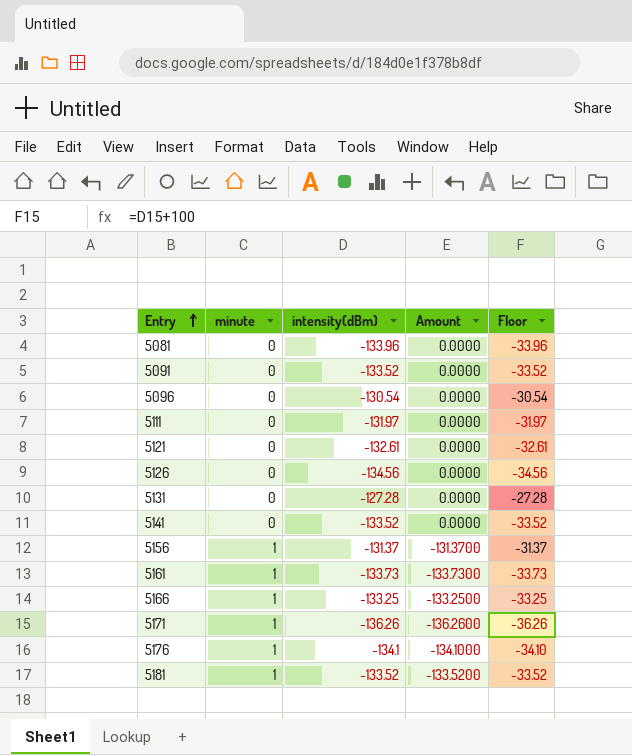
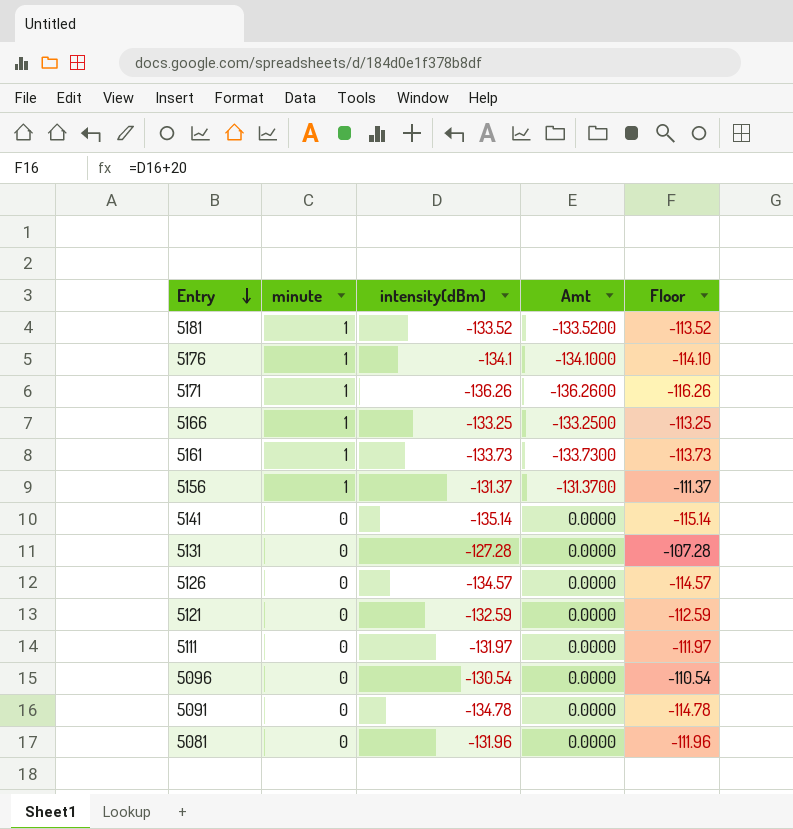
row order: Entry ascending -> Entry descending
column name: Amount -> Amt
column Floor | formula: [intensity(dBm)] + 100 -> [intensity(dBm)] + 20
5141 | intensity(dBm): -133.52 -> -135.14
5126 | intensity(dBm): -134.56 -> -134.57
5121 | intensity(dBm): -132.61 -> -132.59
5091 | intensity(dBm): -133.52 -> -134.78
5081 | intensity(dBm): -133.96 -> -131.96

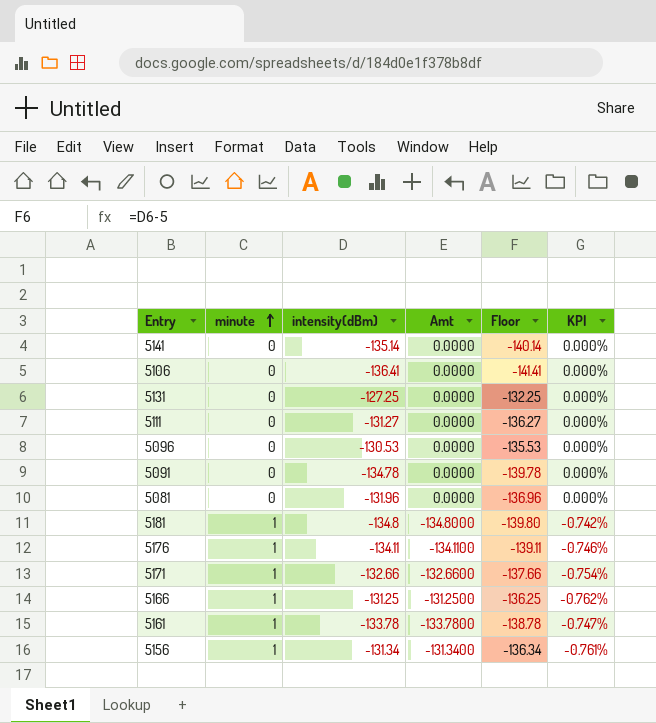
row order: Entry descending -> minute ascending
column Floor | formula: [intensity(dBm)] + 20 -> [intensity(dBm)] - 5
column KPI | formula: none -> [minute] / [intensity(dBm)]
row 5126: 0 | -134.57 | 0.0000 | -114.57 -> none
row 5121: 0 | -132.59 | 0.0000 | -112.59 -> none
row 5106: none -> 0 | -136.41 | 0.0000 | -141.41 | 0.000%
5131 | intensity(dBm): -127.28 -> -127.25
5111 | intensity(dBm): -131.97 -> -131.27
5096 | intensity(dBm): -130.54 -> -130.53
5181 | intensity(dBm): -133.52 -> -134.8
5181 | Amt: -133.5200 -> -134.8000
5176 | intensity(dBm): -134.1 -> -134.11
5176 | Amt: -134.1000 -> -134.1100
5171 | intensity(dBm): -136.26 -> -132.66
5171 | Amt: -136.2600 -> -132.6600
5166 | intensity(dBm): -133.25 -> -131.25
5166 | Amt: -133.2500 -> -131.2500
5161 | intensity(dBm): -133.73 -> -133.78
5161 | Amt: -133.7300 -> -133.7800
5156 | intensity(dBm): -131.37 -> -131.34
5156 | Amt: -131.3700 -> -131.3400

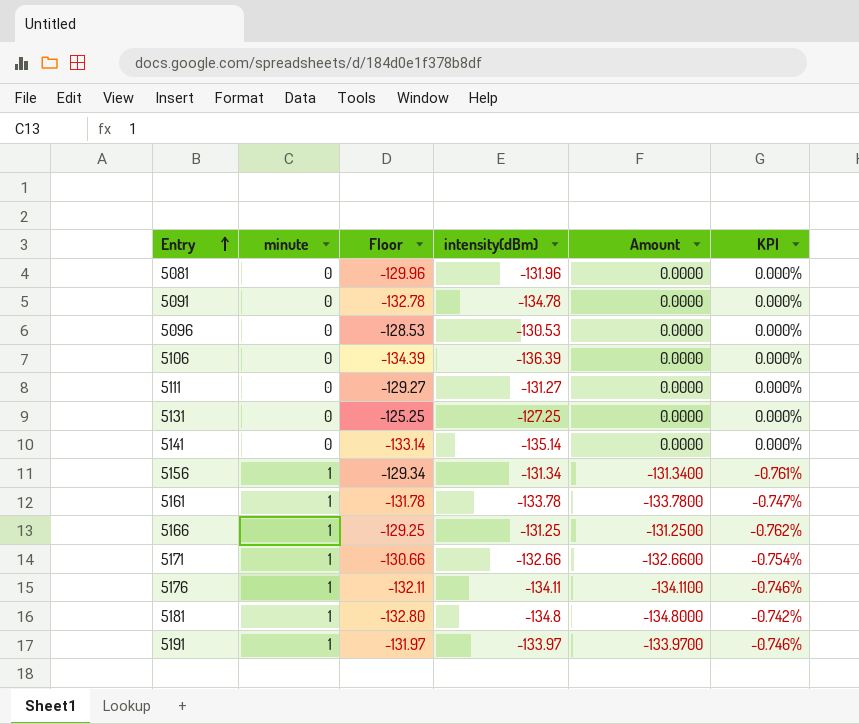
row order: minute ascending -> Entry ascending
column Floor | formula: [intensity(dBm)] - 5 -> [intensity(dBm)] + 2
column Floor | position: 5 -> 3
column name: Amt -> Amount
5106 | intensity(dBm): -136.41 -> -136.39
row 5191: none -> 1 | -131.97 | -133.97 | -133.9700 | -0.746%

